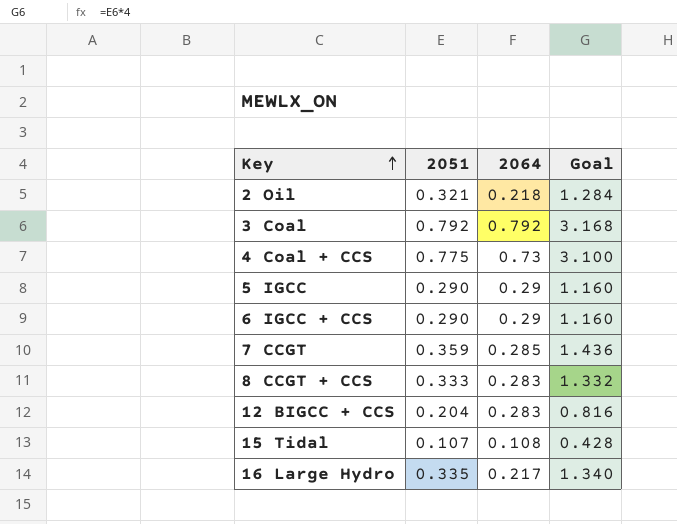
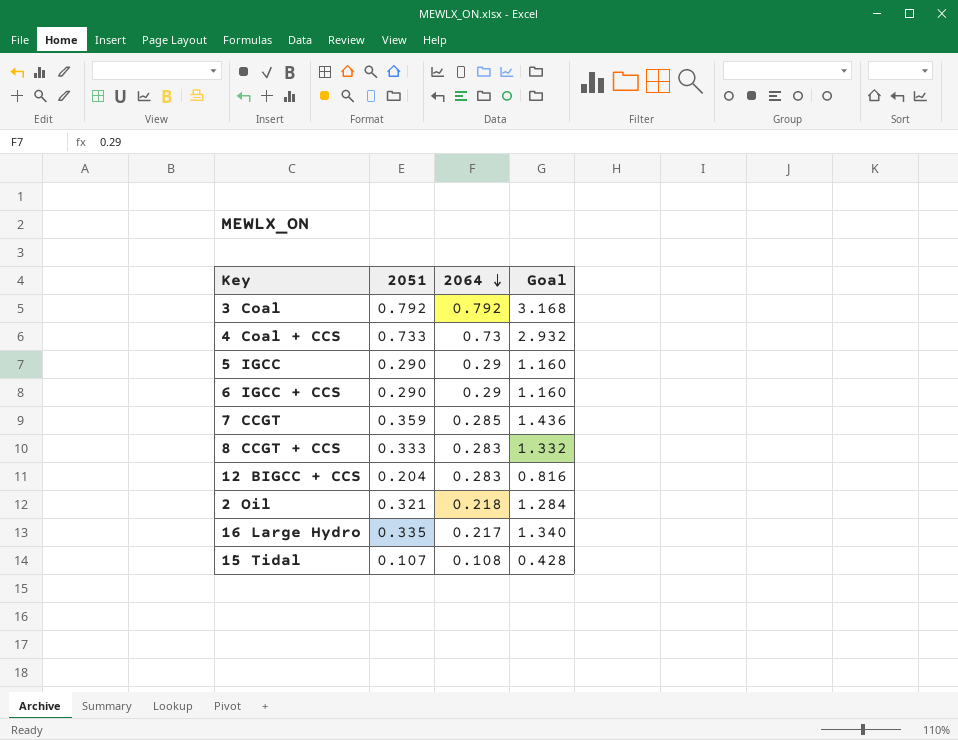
row order: Key ascending -> 2064 descending
4 Coal + CCS | 2051: 0.775 -> 0.733
4 Coal + CCS | Goal: 3.100 -> 2.932

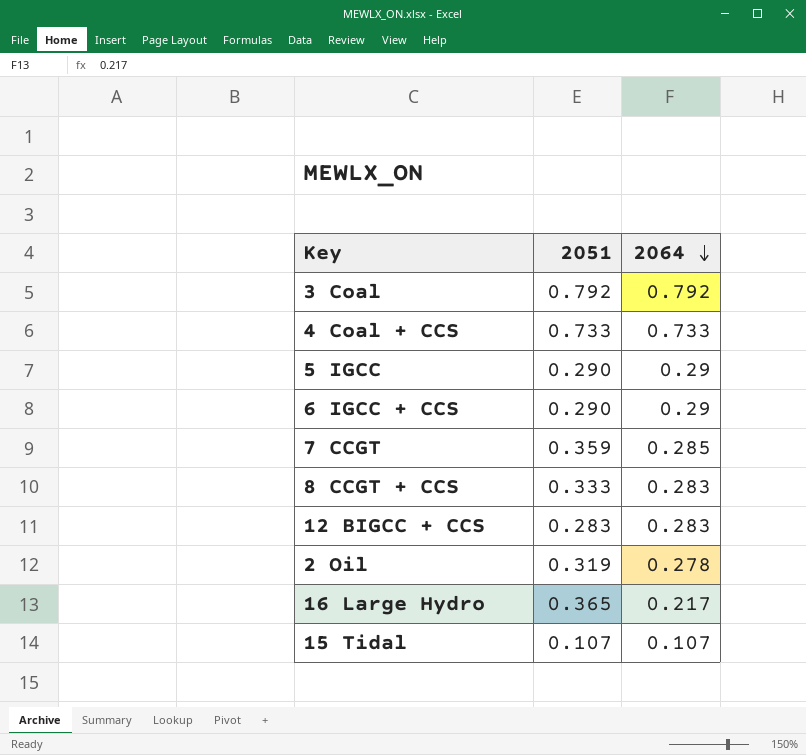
column Goal | formula: [2051] * 4 -> none
4 Coal + CCS | 2064: 0.73 -> 0.733
12 BIGCC + CCS | 2051: 0.204 -> 0.283
2 Oil | 2051: 0.321 -> 0.319
2 Oil | 2064: 0.218 -> 0.278
16 Large Hydro | 2051: 0.335 -> 0.365
15 Tidal | 2064: 0.108 -> 0.107

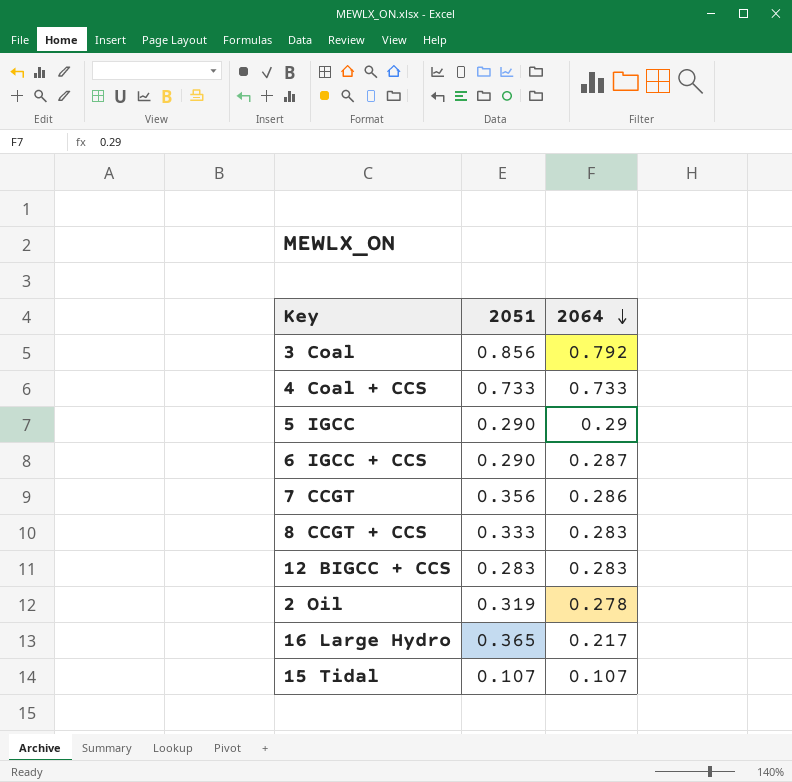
3 Coal | 2051: 0.792 -> 0.856
6 IGCC + CCS | 2064: 0.29 -> 0.287
7 CCGT | 2051: 0.359 -> 0.356
7 CCGT | 2064: 0.285 -> 0.286

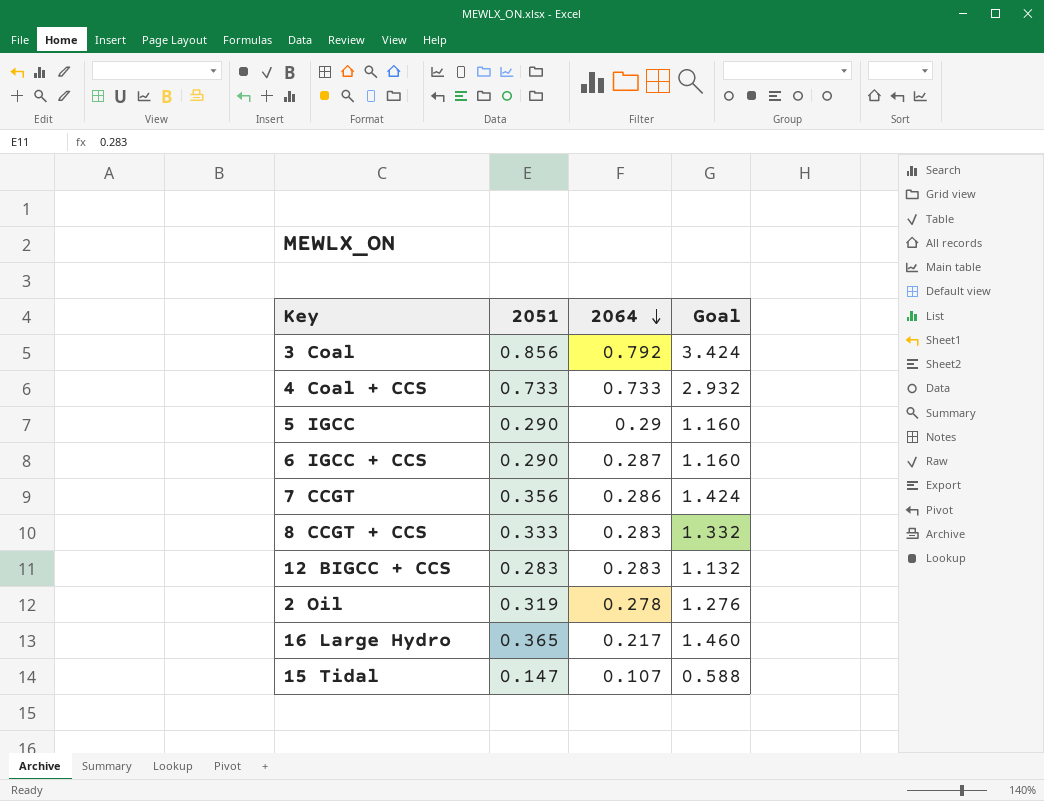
column Goal | formula: none -> [2051] * 4
15 Tidal | 2051: 0.107 -> 0.147

